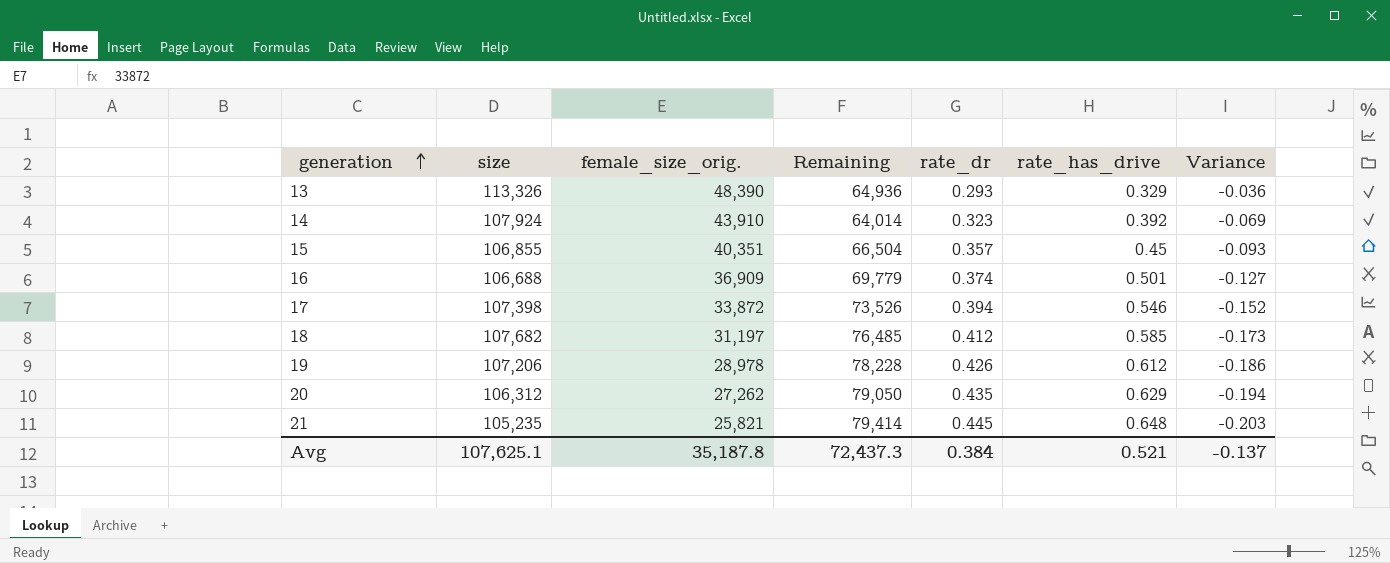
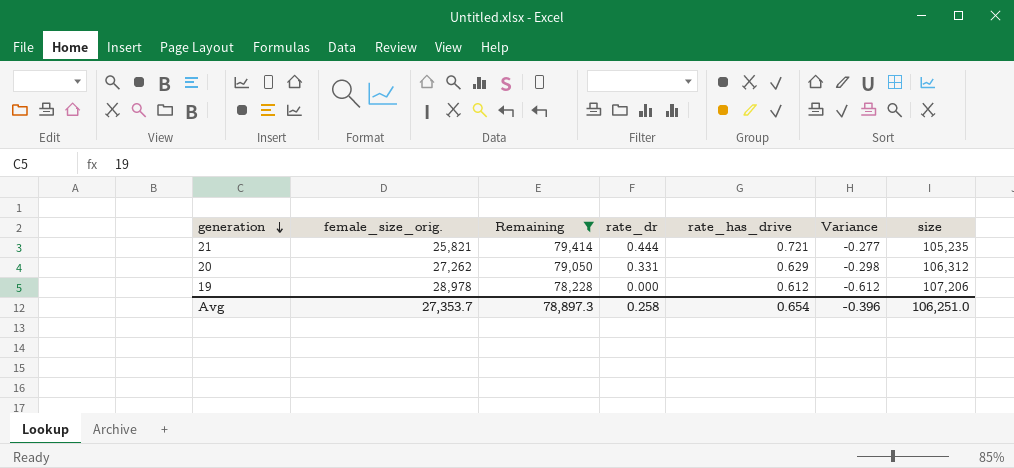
filter: none -> Remaining >= 78,228
row order: generation ascending -> generation descending
column size | position: 2 -> 7
21 | rate_dr: 0.445 -> 0.444
21 | rate_has_drive: 0.648 -> 0.721
21 | Variance: -0.203 -> -0.277
20 | rate_dr: 0.435 -> 0.331
20 | Variance: -0.194 -> -0.298
19 | rate_dr: 0.426 -> 0.000
19 | Variance: -0.186 -> -0.612
Avg | female_size_orig.: 35,187.8 -> 27,353.7
Avg | Remaining: 72,437.3 -> 78,897.3
Avg | rate_dr: 0.384 -> 0.258
Avg | rate_has_drive: 0.521 -> 0.654
Avg | Variance: -0.137 -> -0.396
Avg | size: 107,625.1 -> 106,251.0

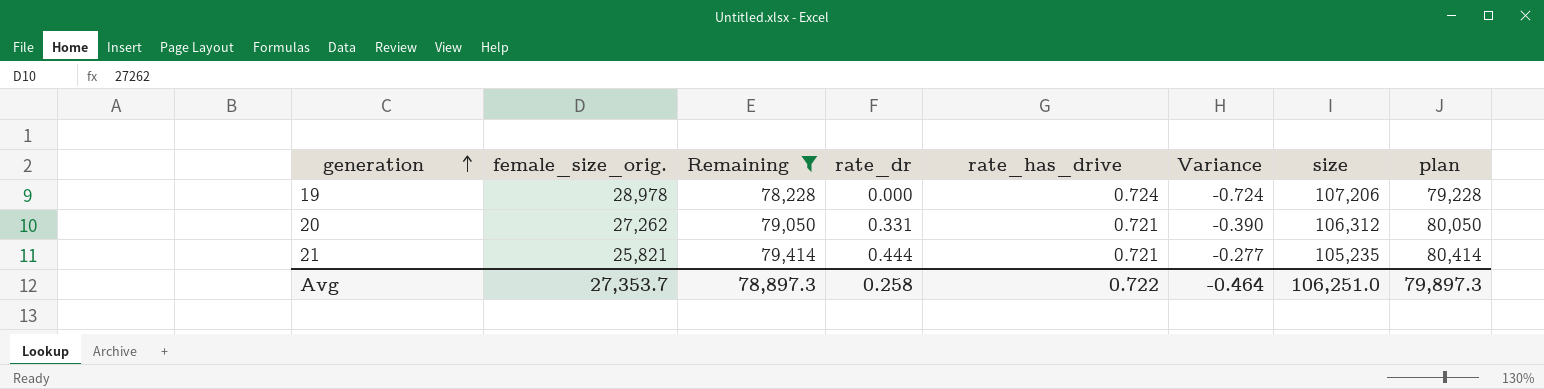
row order: generation descending -> generation ascending
column plan | formula: none -> [Remaining] + 1000
19 | rate_has_drive: 0.612 -> 0.724
19 | Variance: -0.612 -> -0.724
20 | rate_has_drive: 0.629 -> 0.721
20 | Variance: -0.298 -> -0.390
Avg | rate_has_drive: 0.654 -> 0.722
Avg | Variance: -0.396 -> -0.464

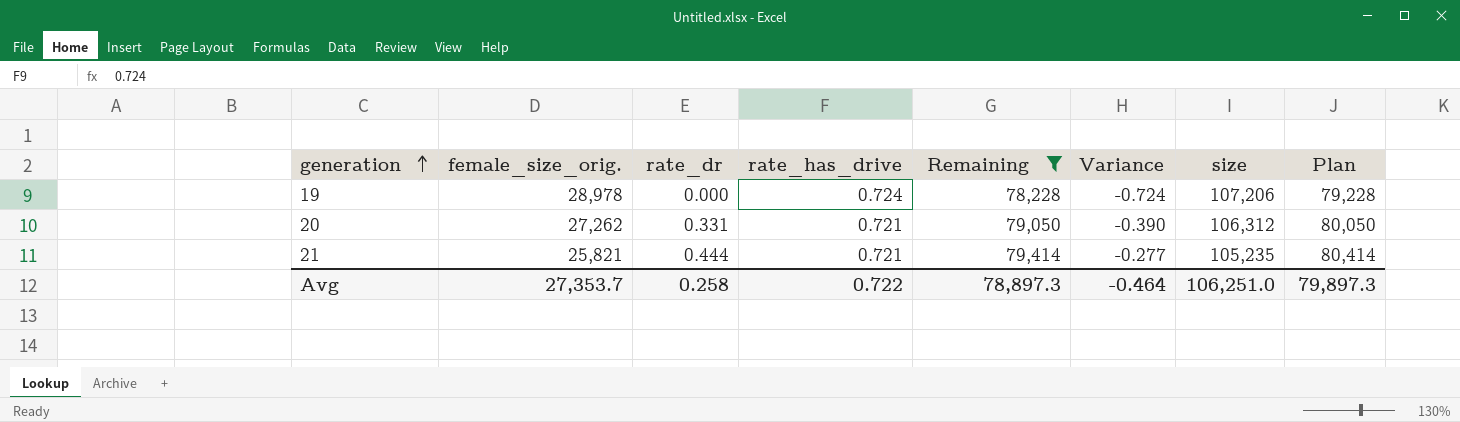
column Remaining | position: 3 -> 5
column name: plan -> Plan

